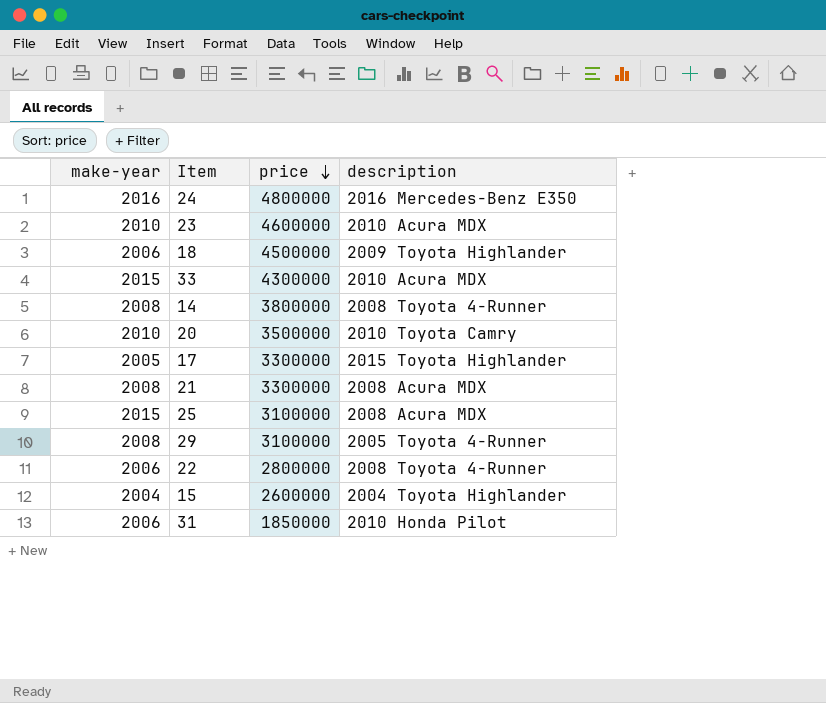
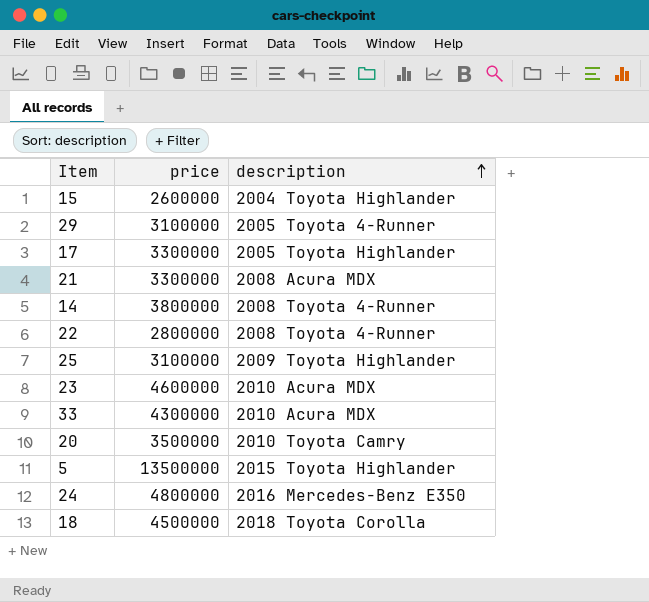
row order: price descending -> description ascending
column make-year | position: 1 -> none
row 31: 2006 | 1850000 | 2010 Honda Pilot -> none
17 | description: 2015 Toyota Highlander -> 2005 Toyota Highlander
25 | description: 2008 Acura MDX -> 2009 Toyota Highlander
row 5: none -> 13500000 | 2015 Toyota Highlander
18 | description: 2009 Toyota Highlander -> 2018 Toyota Corolla

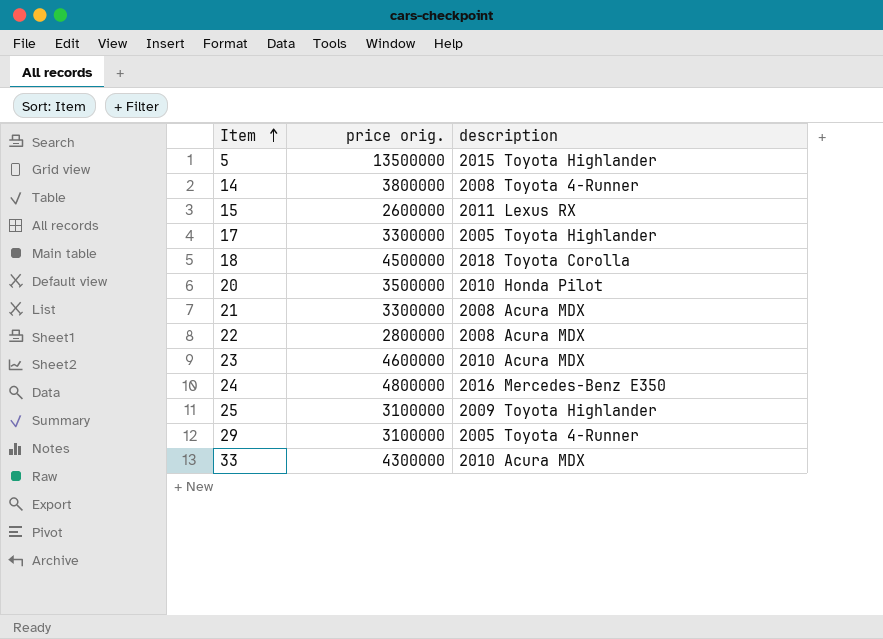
row order: description ascending -> Item ascending
column name: price -> price orig.
15 | description: 2004 Toyota Highlander -> 2011 Lexus RX
20 | description: 2010 Toyota Camry -> 2010 Honda Pilot
22 | description: 2008 Toyota 4-Runner -> 2008 Acura MDX

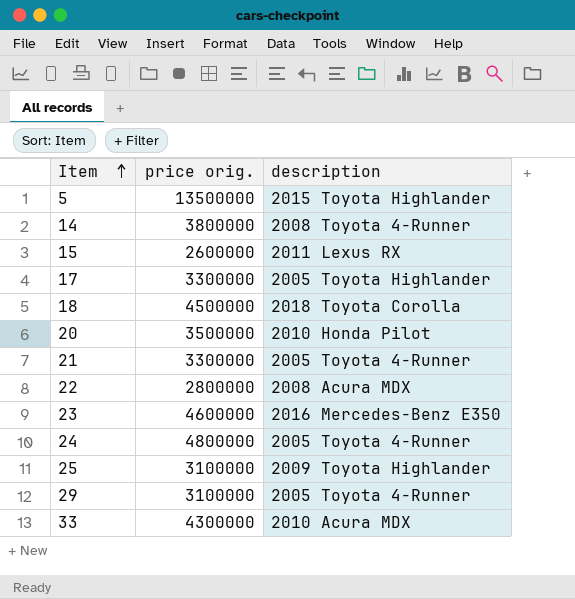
21 | description: 2008 Acura MDX -> 2005 Toyota 4-Runner
23 | description: 2010 Acura MDX -> 2016 Mercedes-Benz E350
24 | description: 2016 Mercedes-Benz E350 -> 2005 Toyota 4-Runner

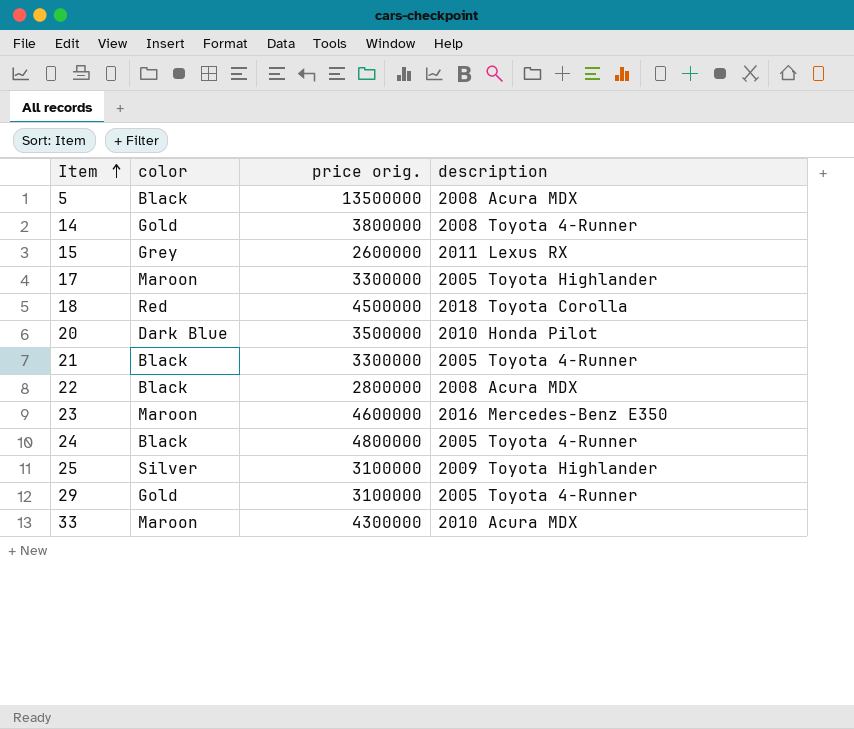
column color | position: none -> 2
5 | description: 2015 Toyota Highlander -> 2008 Acura MDX

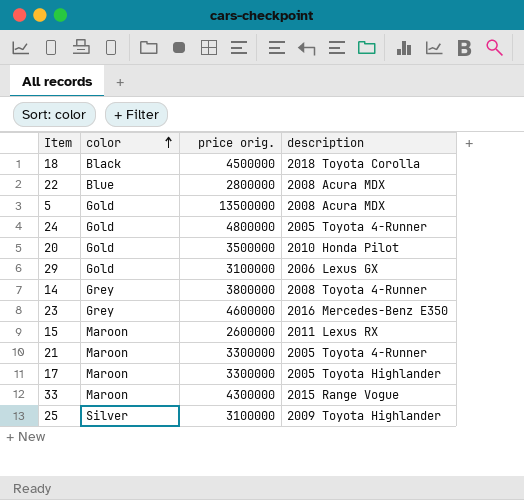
row order: Item ascending -> color ascending
18 | color: Red -> Black
22 | color: Black -> Blue
5 | color: Black -> Gold
24 | color: Black -> Gold
20 | color: Dark Blue -> Gold
29 | description: 2005 Toyota 4-Runner -> 2006 Lexus GX
14 | color: Gold -> Grey
23 | color: Maroon -> Grey
15 | color: Grey -> Maroon
21 | color: Black -> Maroon
33 | description: 2010 Acura MDX -> 2015 Range Vogue

